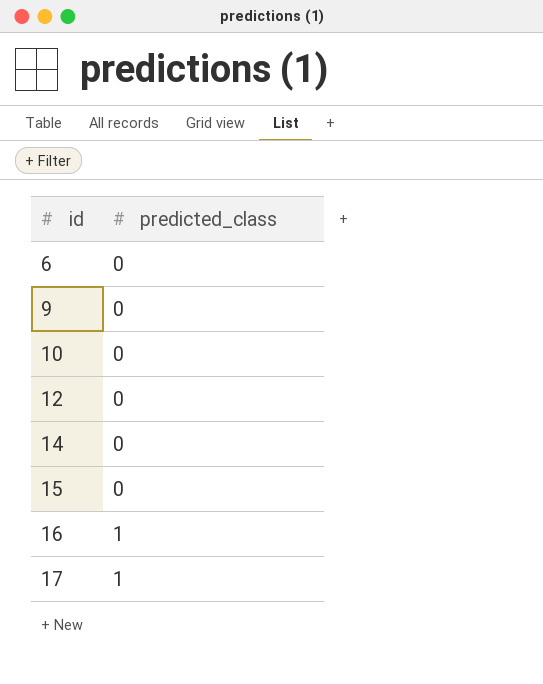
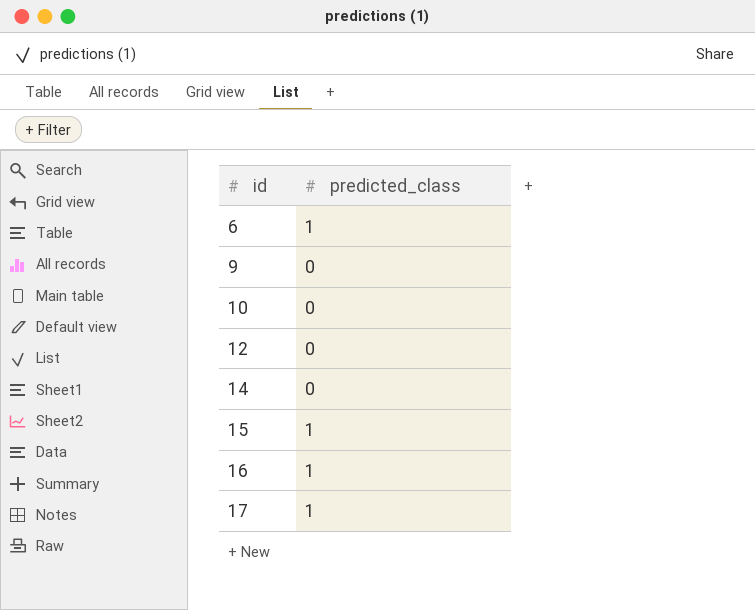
6 | predicted_class: 0 -> 1
15 | predicted_class: 0 -> 1

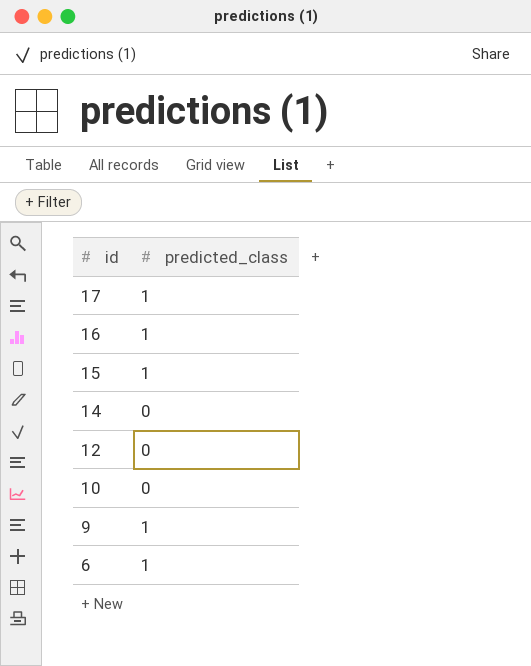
row order: id ascending -> id descending
9 | predicted_class: 0 -> 1

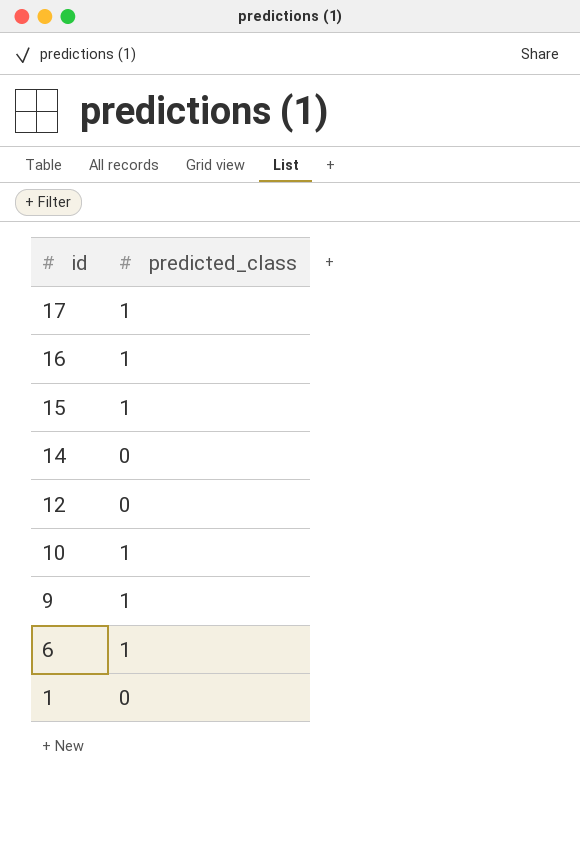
10 | predicted_class: 0 -> 1
row 1: none -> 0

